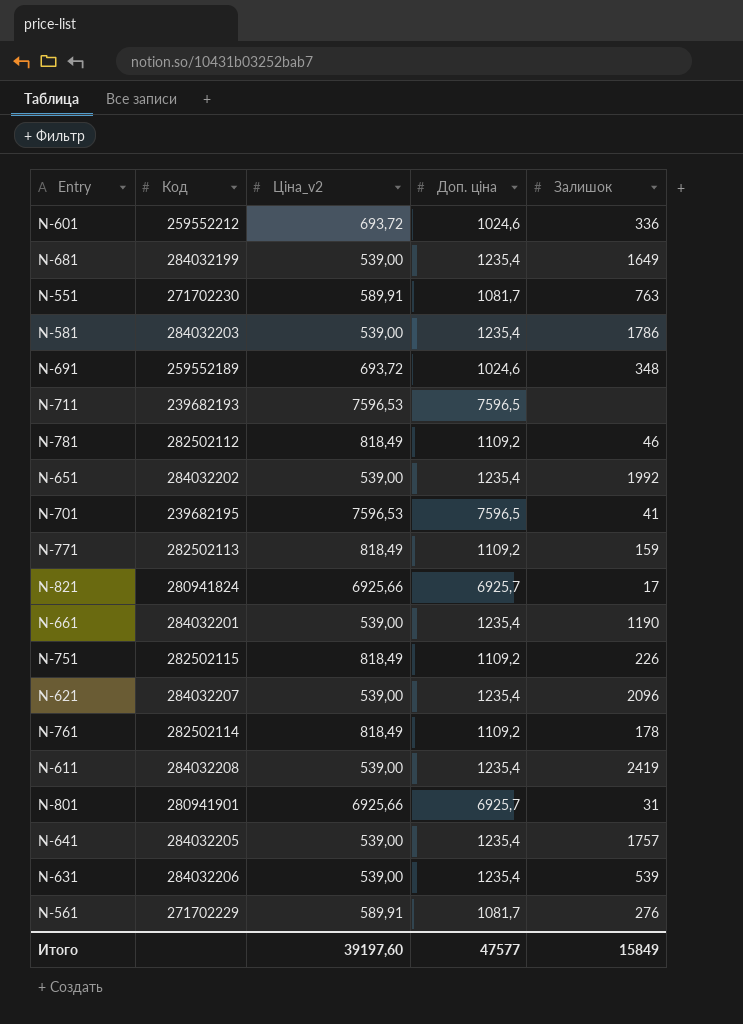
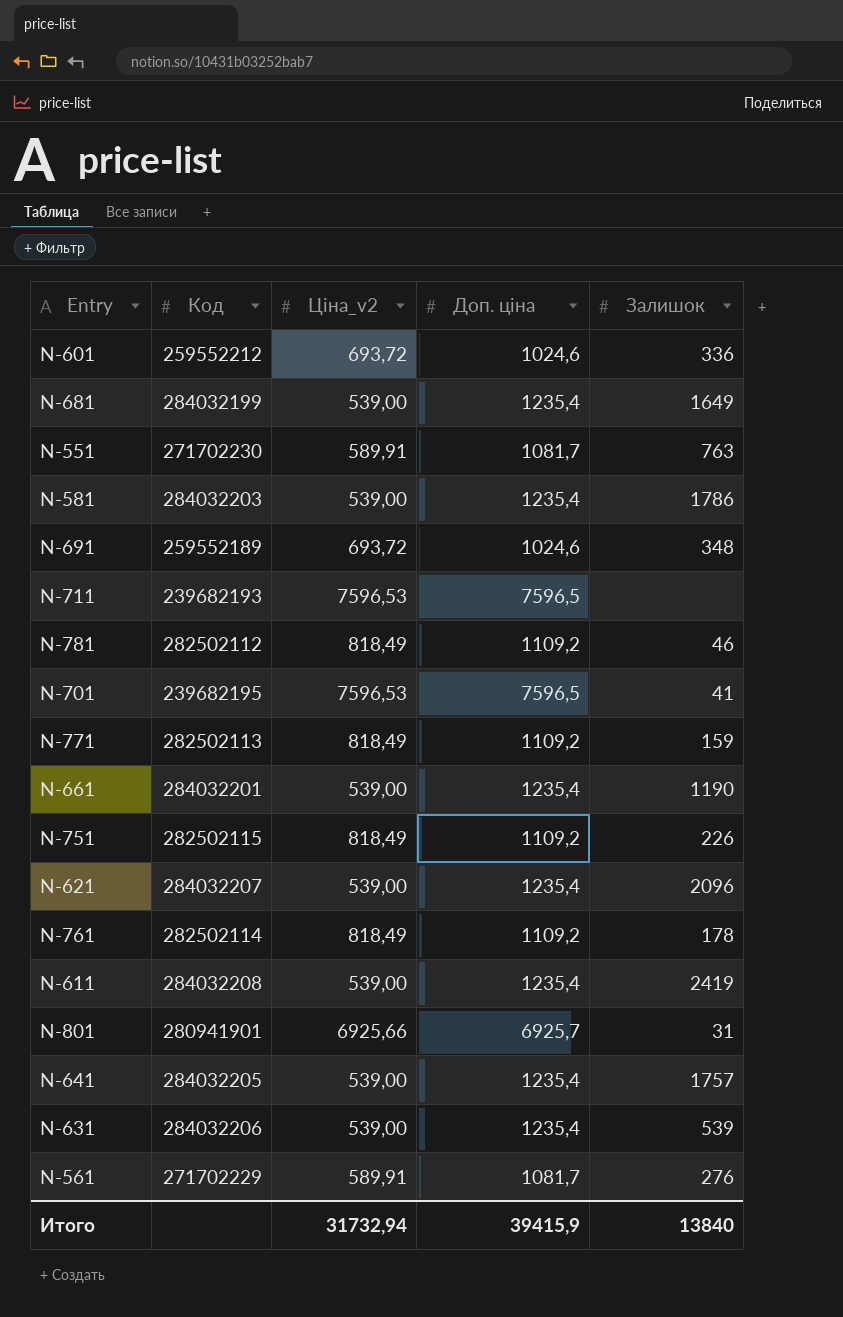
row N-651: 284032202 | 539,00 | 1235,4 | 1992 -> none
row N-821: 280941824 | 6925,66 | 6925,7 | 17 -> none
Итого | Ціна_v2: 39197,60 -> 31732,94
Итого | Доп. ціна: 47577 -> 39415,9
Итого | Залишок: 15849 -> 13840

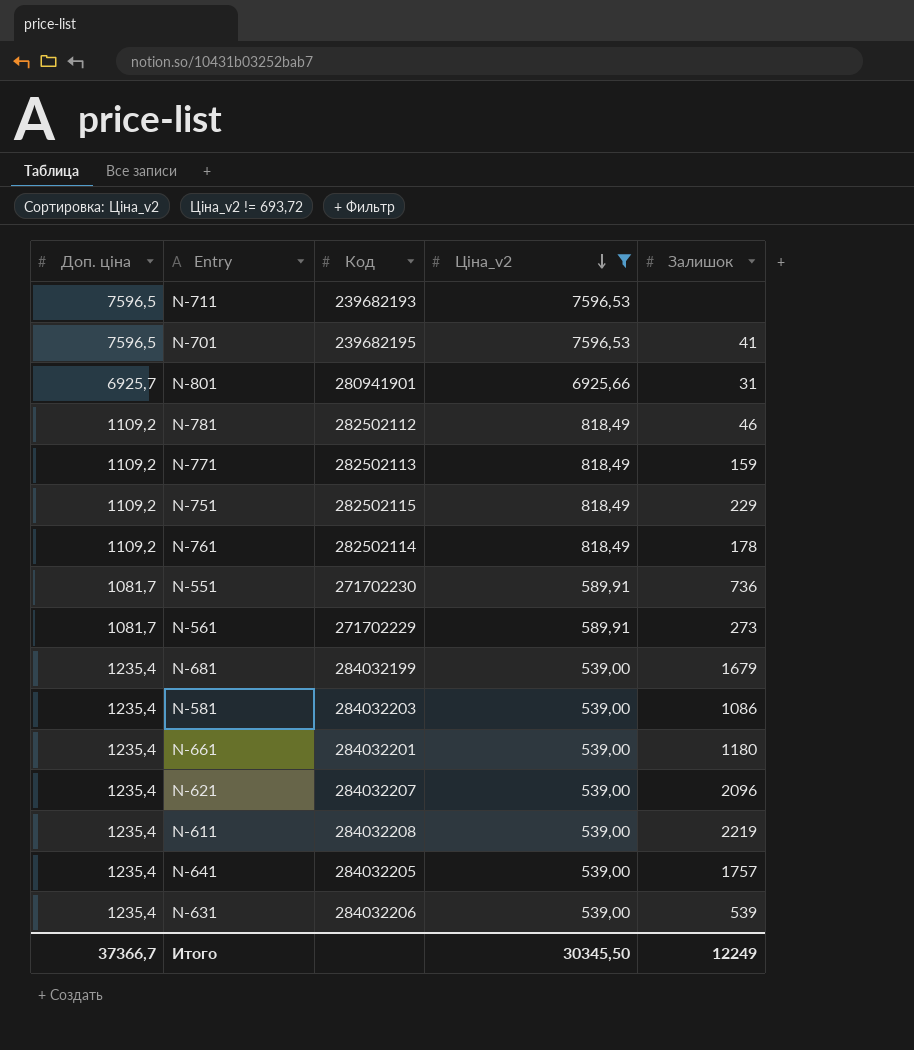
filter: none -> Ціна_v2 != 693,72
row order: none -> Ціна_v2 descending
column Доп. ціна | position: 4 -> 1
N-751 | Залишок: 226 -> 229
N-551 | Залишок: 763 -> 736
N-561 | Залишок: 276 -> 273
N-681 | Залишок: 1649 -> 1679
N-581 | Залишок: 1786 -> 1086
N-661 | Залишок: 1190 -> 1180
N-611 | Залишок: 2419 -> 2219
Итого | Доп. ціна: 39415,9 -> 37366,7
Итого | Ціна_v2: 31732,94 -> 30345,50
Итого | Залишок: 13840 -> 12249

